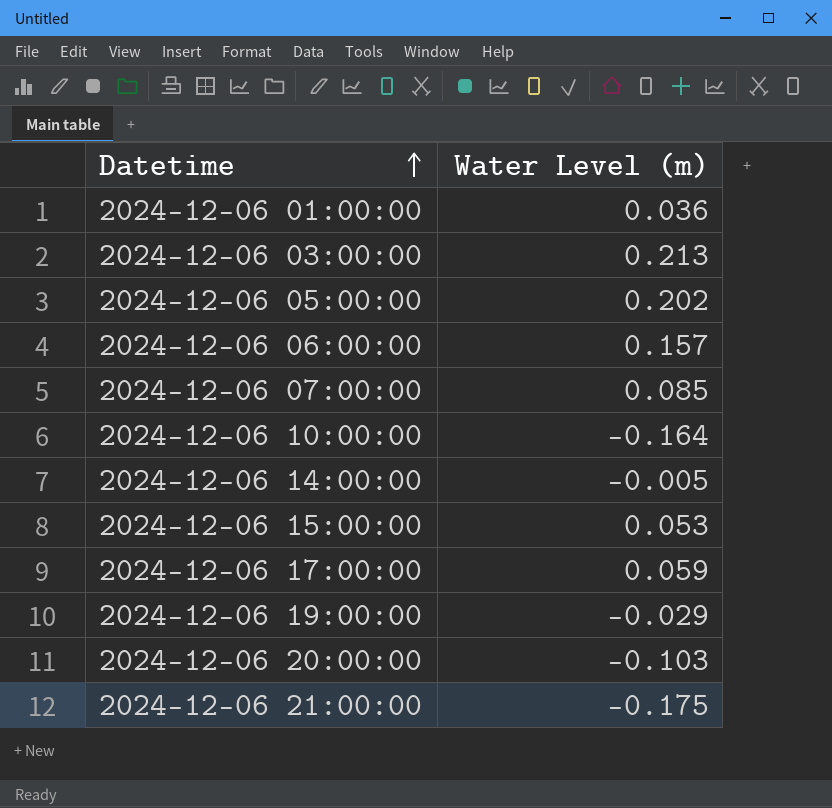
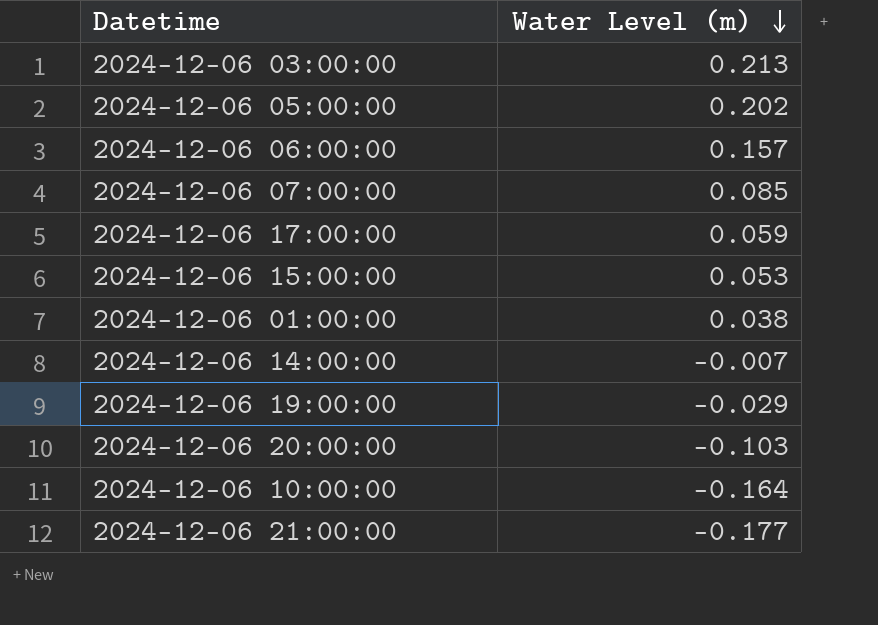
row order: Datetime ascending -> Water Level (m) descending
2024-12-06 01:00:00 | Water Level (m): 0.036 -> 0.038
2024-12-06 14:00:00 | Water Level (m): -0.005 -> -0.007
2024-12-06 21:00:00 | Water Level (m): -0.175 -> -0.177

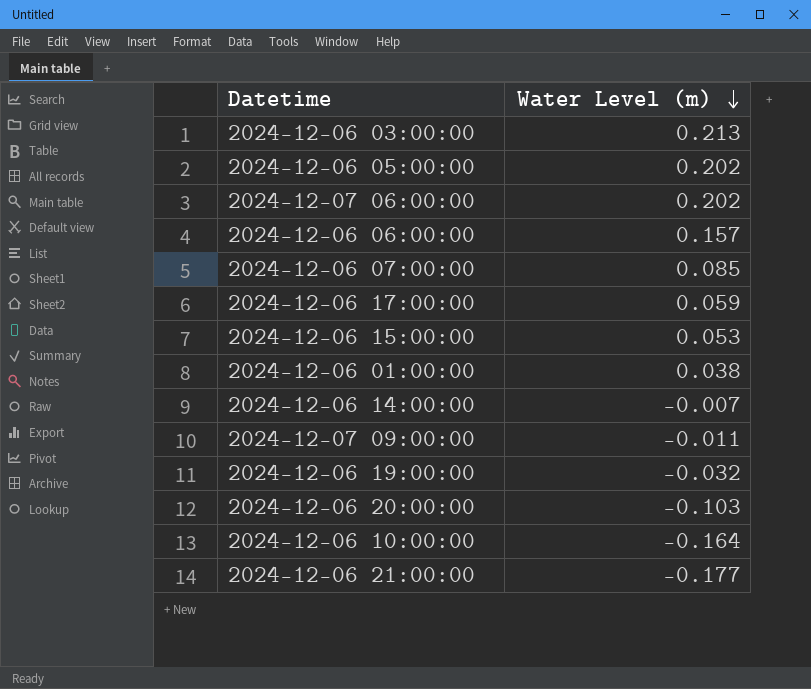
row 2024-12-07 06:00:00: none -> 0.202
row 2024-12-07 09:00:00: none -> -0.011
2024-12-06 19:00:00 | Water Level (m): -0.029 -> -0.032

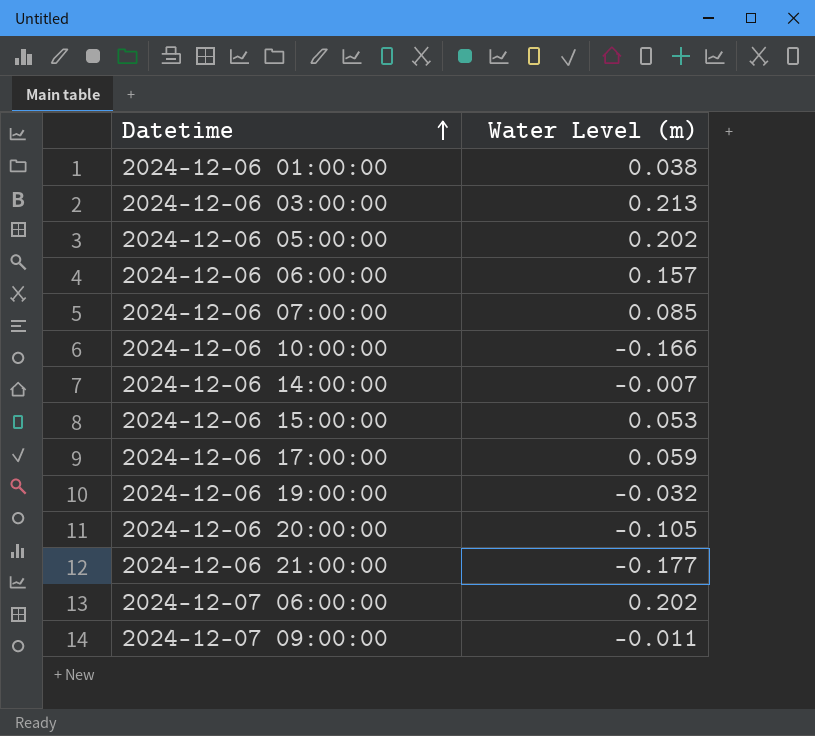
row order: Water Level (m) descending -> Datetime ascending
2024-12-06 10:00:00 | Water Level (m): -0.164 -> -0.166
2024-12-06 20:00:00 | Water Level (m): -0.103 -> -0.105

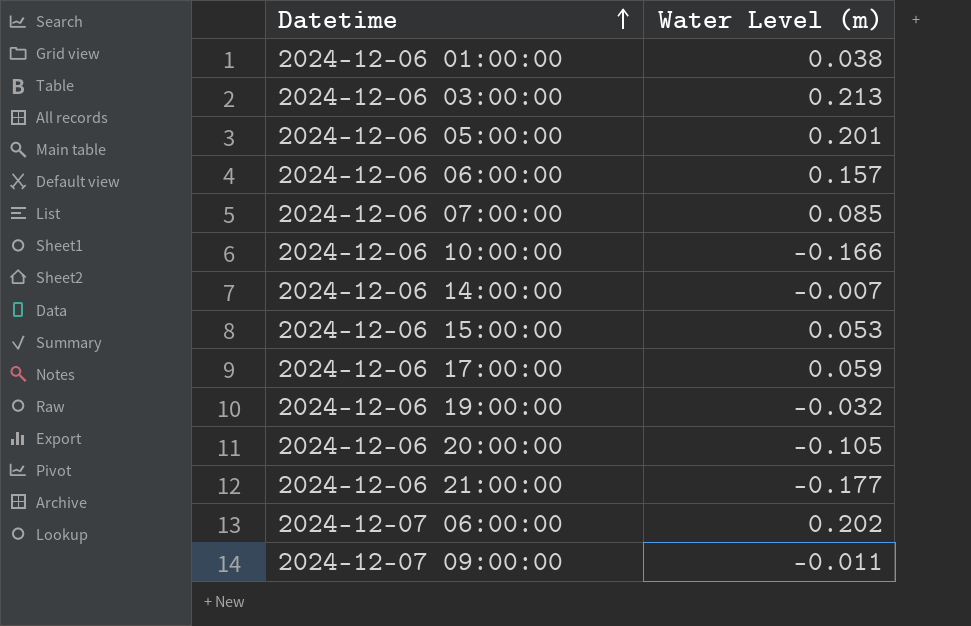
2024-12-06 05:00:00 | Water Level (m): 0.202 -> 0.201

